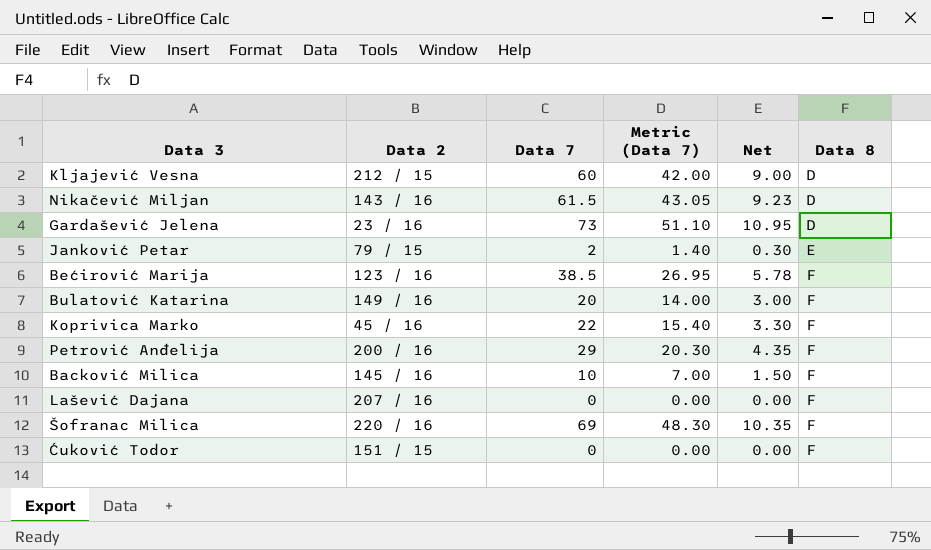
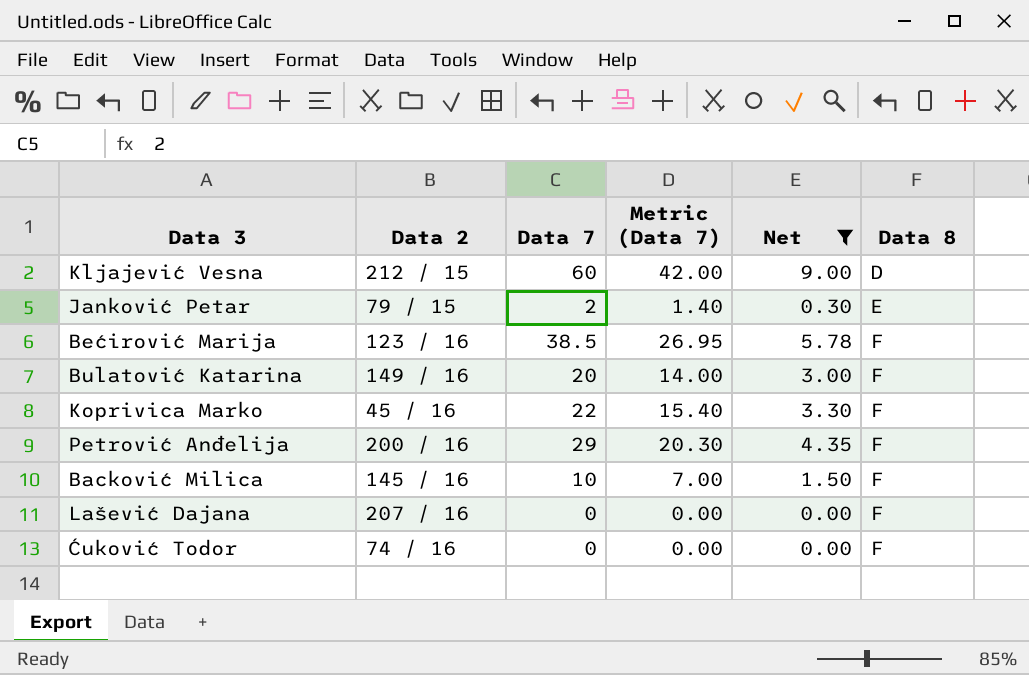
filter: none -> Net <= 9.00
Ćuković Todor | Data 2: 151 / 15 -> 74 / 16

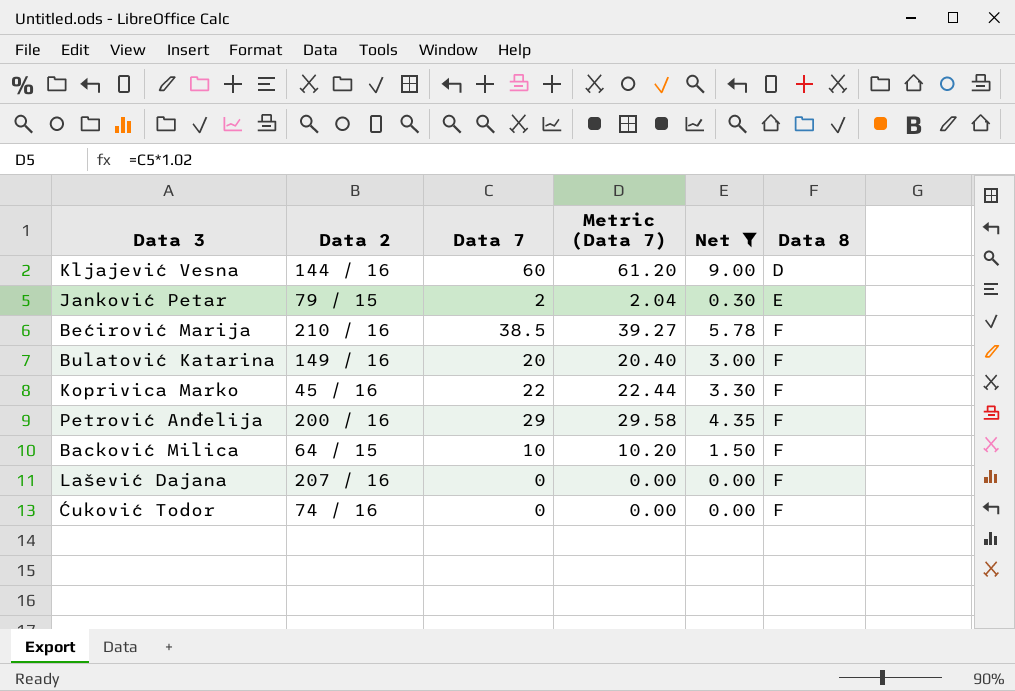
column Metric (Data 7) | formula: [Data 7] * 0.7 -> [Data 7] * 1.02
Kljajević Vesna | Data 2: 212 / 15 -> 144 / 16
Bećirović Marija | Data 2: 123 / 16 -> 210 / 16
Backović Milica | Data 2: 145 / 16 -> 64 / 15

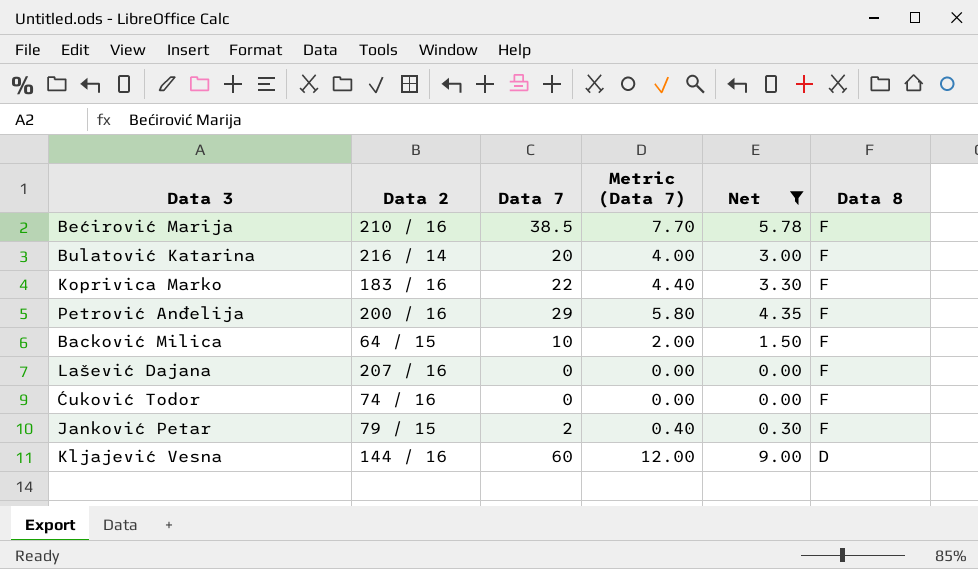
row order: Data 8 ascending -> Data 8 descending
column Metric (Data 7) | formula: [Data 7] * 1.02 -> [Data 7] * 0.2
Bulatović Katarina | Data 2: 149 / 16 -> 216 / 14
Koprivica Marko | Data 2: 45 / 16 -> 183 / 16
Janković Petar | Data 8: E -> F

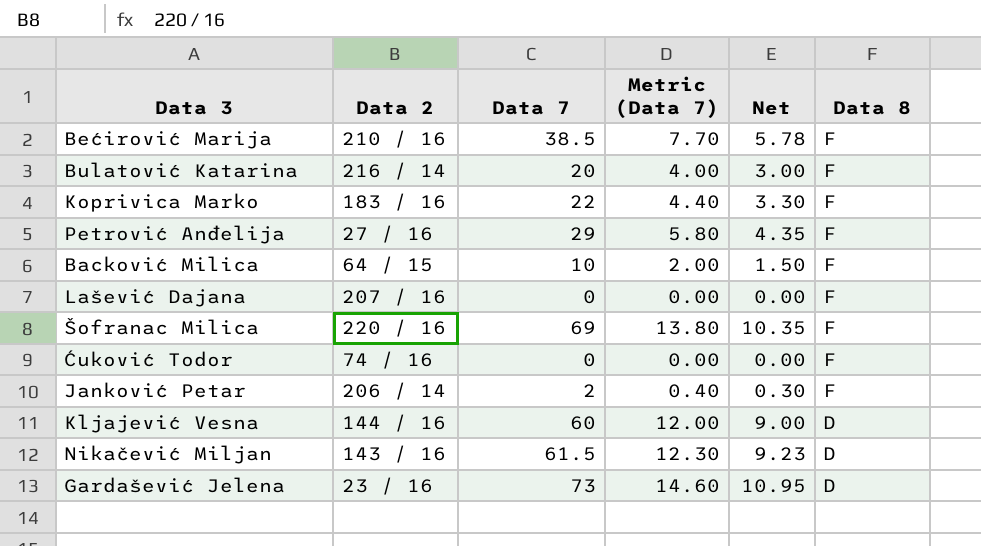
filter: Net <= 9.00 -> none
Petrović Anđelija | Data 2: 200 / 16 -> 27 / 16
Janković Petar | Data 2: 79 / 15 -> 206 / 14

